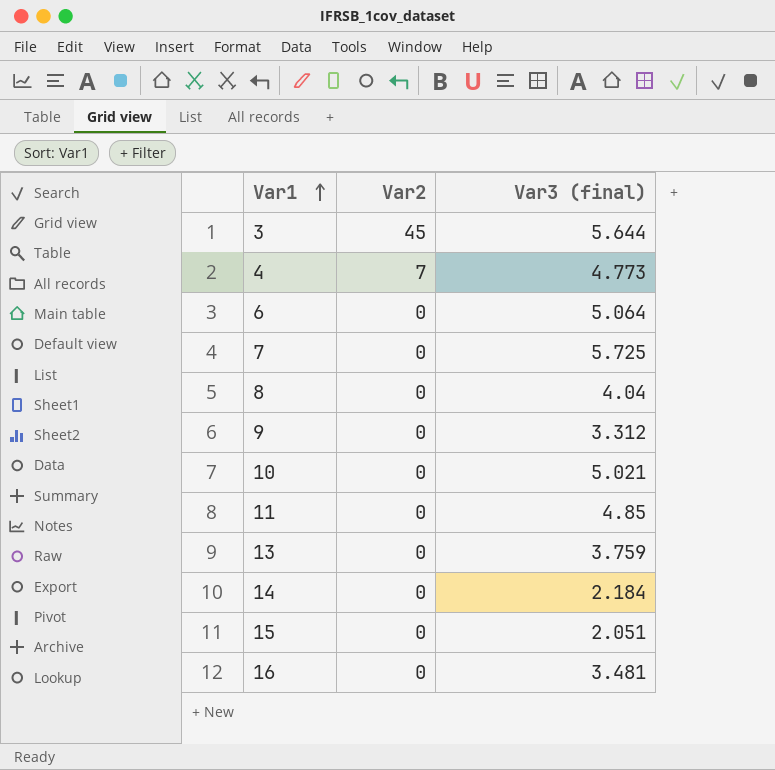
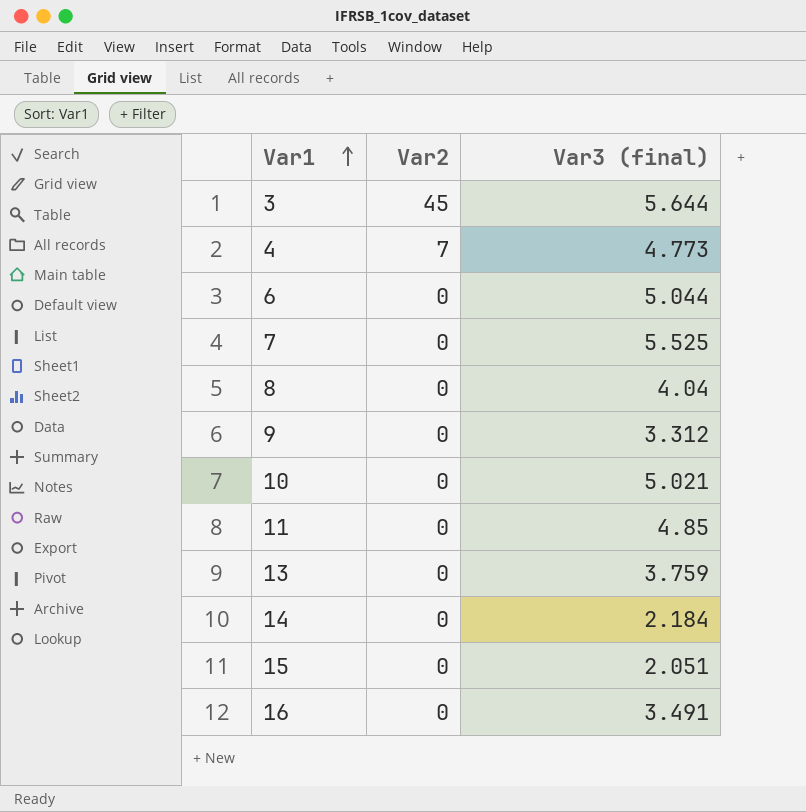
6 | Var3 (final): 5.064 -> 5.044
7 | Var3 (final): 5.725 -> 5.525
16 | Var3 (final): 3.481 -> 3.491

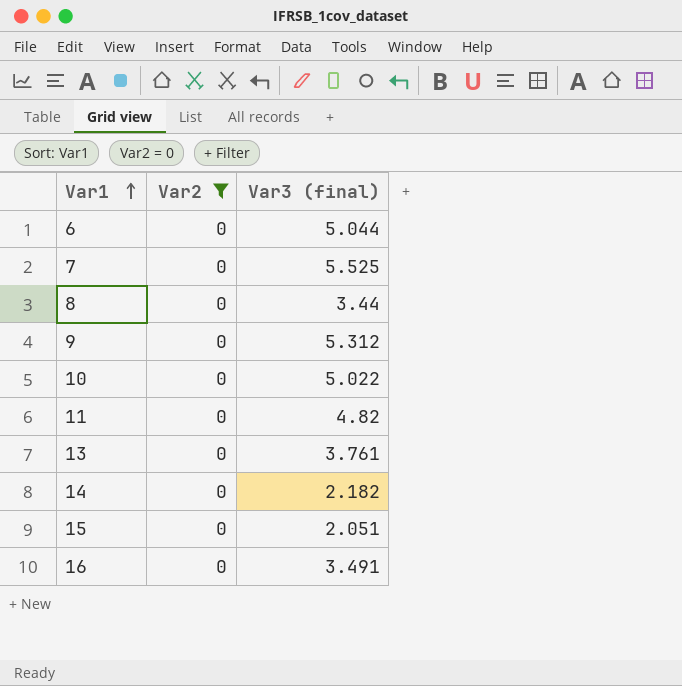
filter: none -> Var2 = 0
8 | Var3 (final): 4.04 -> 3.44
9 | Var3 (final): 3.312 -> 5.312
10 | Var3 (final): 5.021 -> 5.022
11 | Var3 (final): 4.85 -> 4.82
13 | Var3 (final): 3.759 -> 3.761
14 | Var3 (final): 2.184 -> 2.182

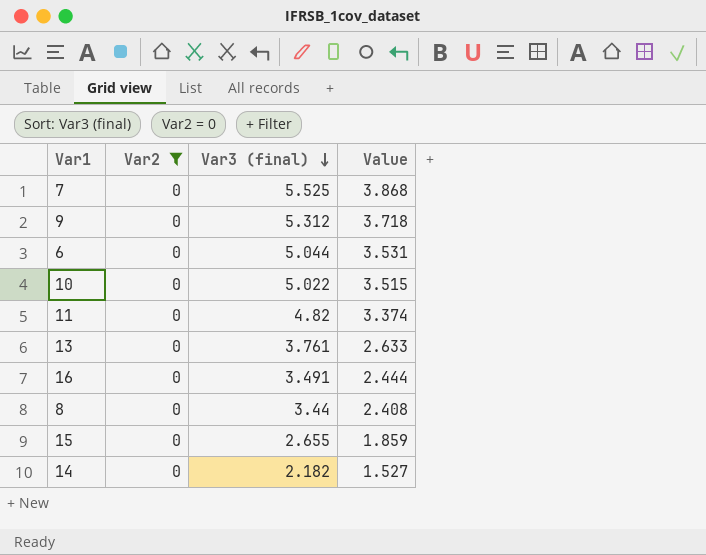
row order: Var1 ascending -> Var3 (final) descending
column Value | formula: none -> [Var3 (final)] * 0.7
15 | Var3 (final): 2.051 -> 2.655

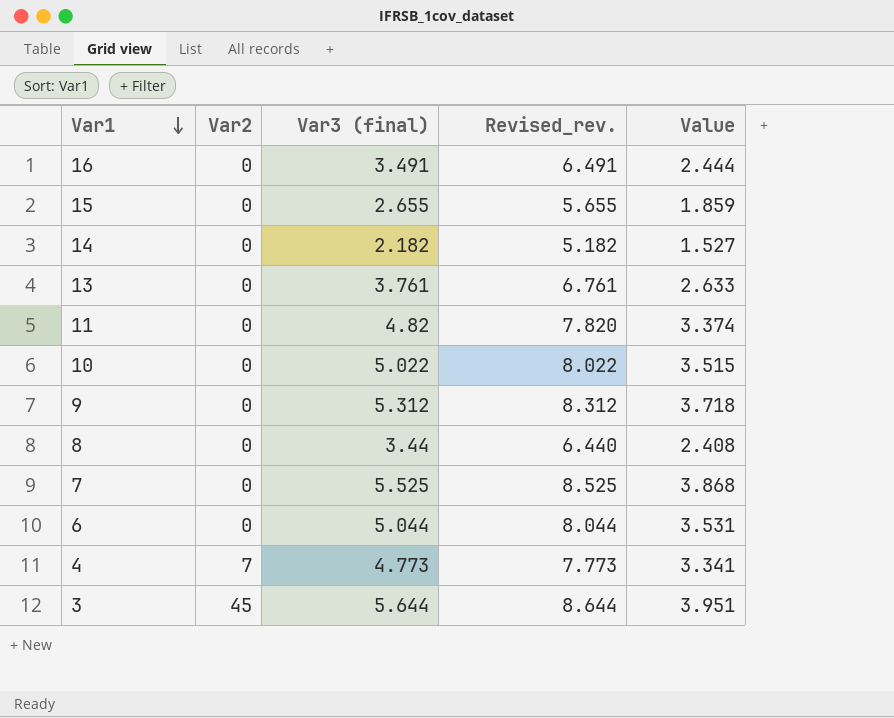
filter: Var2 = 0 -> none
row order: Var3 (final) descending -> Var1 descending
column Revised_rev. | formula: none -> [Var3 (final)] + 3

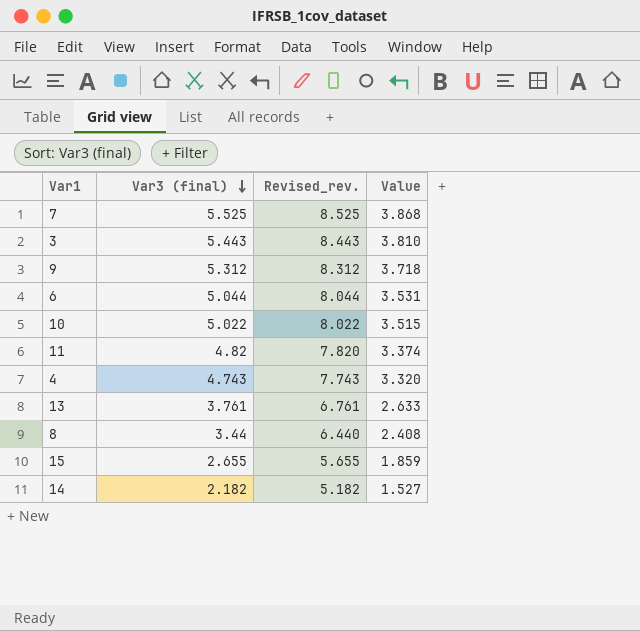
row order: Var1 descending -> Var3 (final) descending
column Var2 | position: 2 -> none
row 16: 0 | 3.491 | 6.491 | 2.444 -> none
3 | Var3 (final): 5.644 -> 5.443
3 | Revised_rev.: 8.644 -> 8.443
3 | Value: 3.951 -> 3.810
4 | Var3 (final): 4.773 -> 4.743
4 | Revised_rev.: 7.773 -> 7.743
4 | Value: 3.341 -> 3.320

